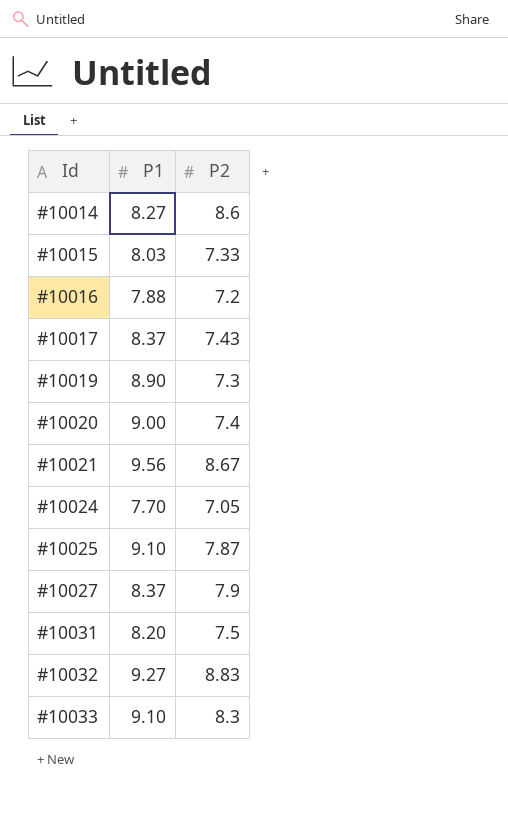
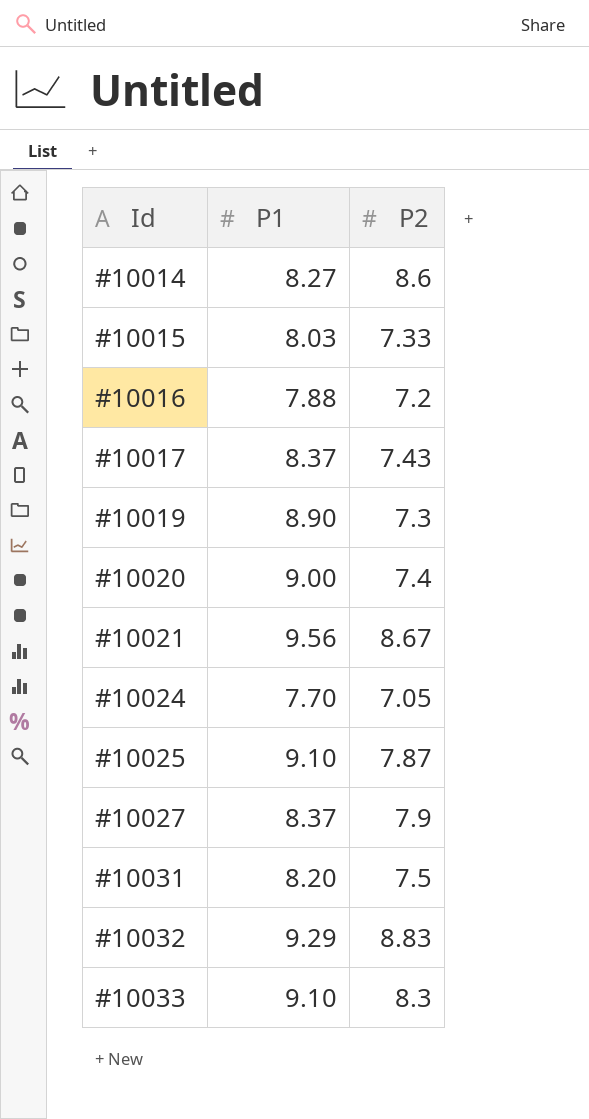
#10032 | P1: 9.27 -> 9.29

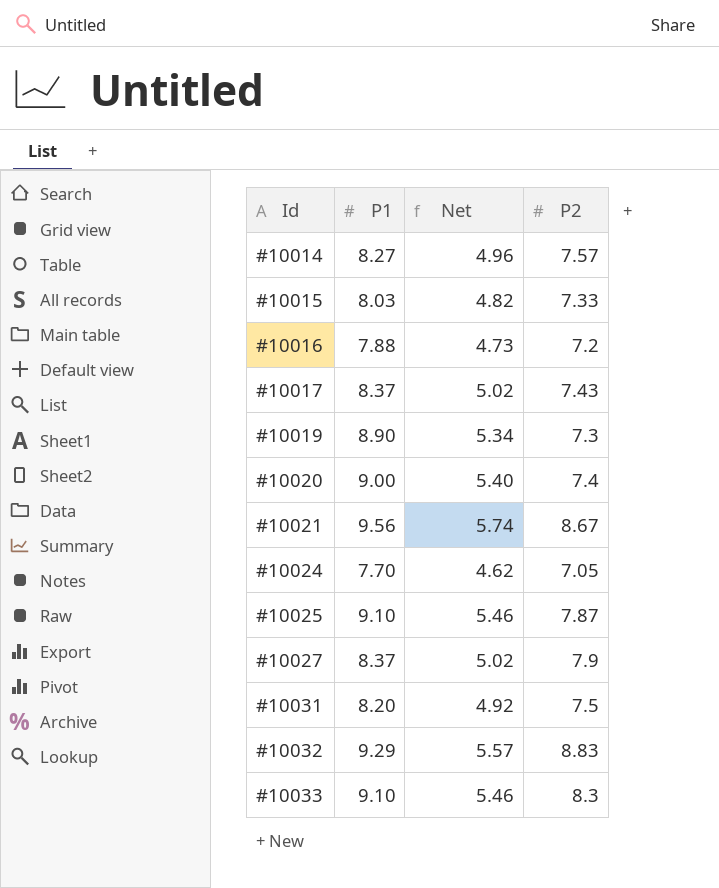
column Net | formula: none -> [P1] * 0.6
#10014 | P2: 8.6 -> 7.57

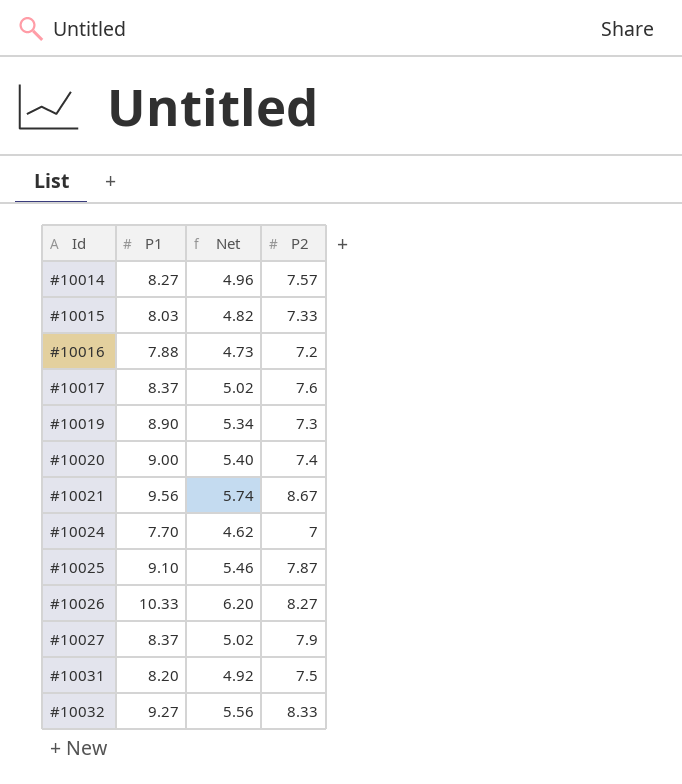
row #10033: 9.10 | 5.46 | 8.3 -> none
#10017 | P2: 7.43 -> 7.6
#10024 | P2: 7.05 -> 7
row #10026: none -> 10.33 | 6.20 | 8.27
#10032 | P1: 9.29 -> 9.27
#10032 | Net: 5.57 -> 5.56
#10032 | P2: 8.83 -> 8.33

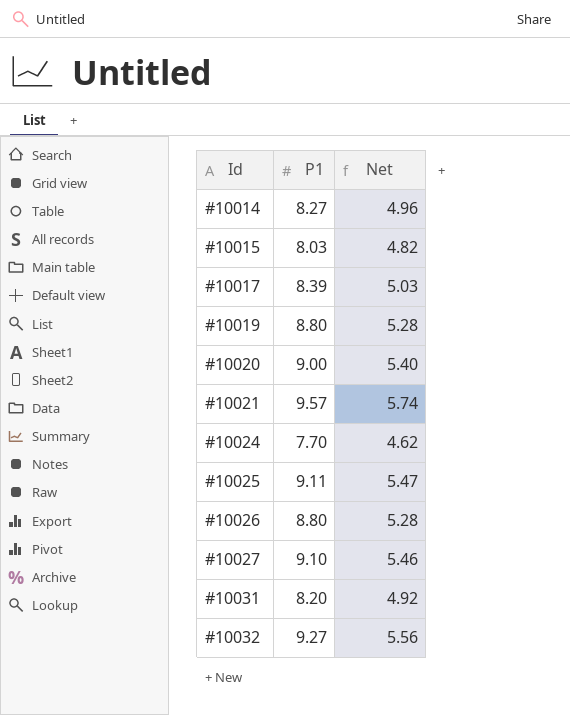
column P2 | position: 4 -> none
row #10016: 7.88 | 4.73 | 7.2 -> none
#10017 | P1: 8.37 -> 8.39
#10017 | Net: 5.02 -> 5.03
#10019 | P1: 8.90 -> 8.80
#10019 | Net: 5.34 -> 5.28
#10021 | P1: 9.56 -> 9.57
#10025 | P1: 9.10 -> 9.11
#10025 | Net: 5.46 -> 5.47
#10026 | P1: 10.33 -> 8.80
#10026 | Net: 6.20 -> 5.28
#10027 | P1: 8.37 -> 9.10
#10027 | Net: 5.02 -> 5.46

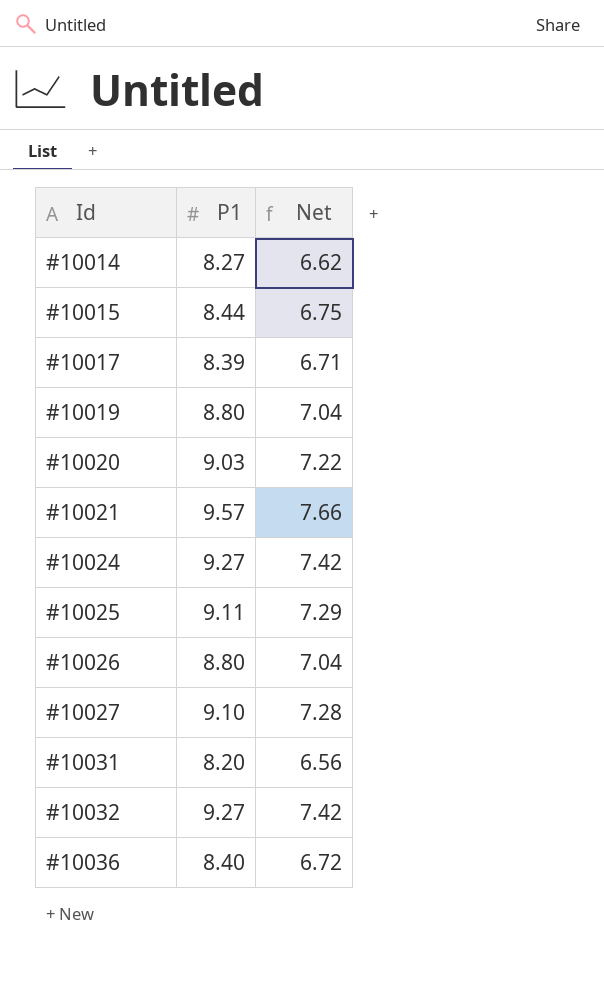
column Net | formula: [P1] * 0.6 -> [P1] * 0.8
#10015 | P1: 8.03 -> 8.44
#10020 | P1: 9.00 -> 9.03
#10024 | P1: 7.70 -> 9.27
row #10036: none -> 8.40 | 6.72

